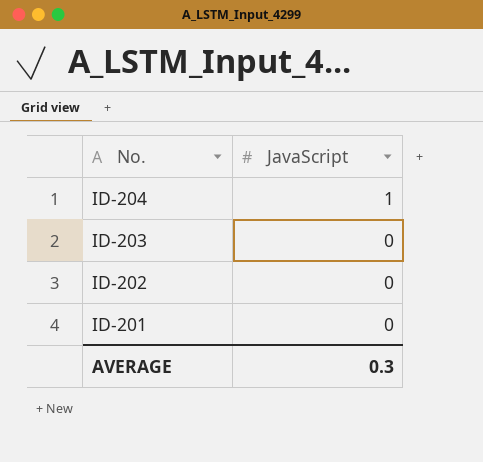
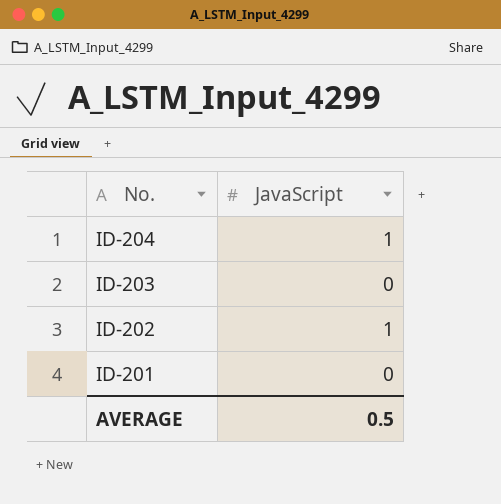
ID-202 | JavaScript: 0 -> 1
AVERAGE | JavaScript: 0.3 -> 0.5

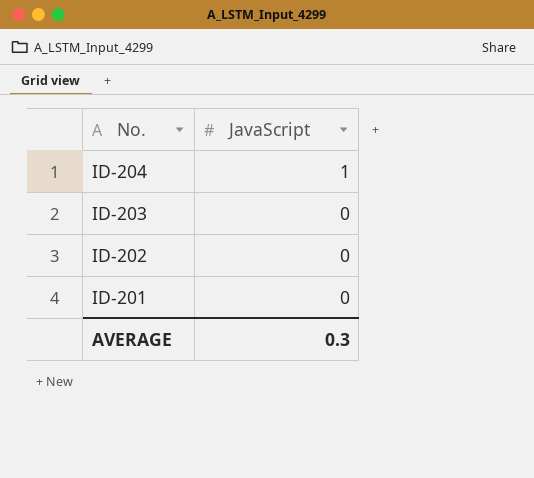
ID-202 | JavaScript: 1 -> 0
AVERAGE | JavaScript: 0.5 -> 0.3

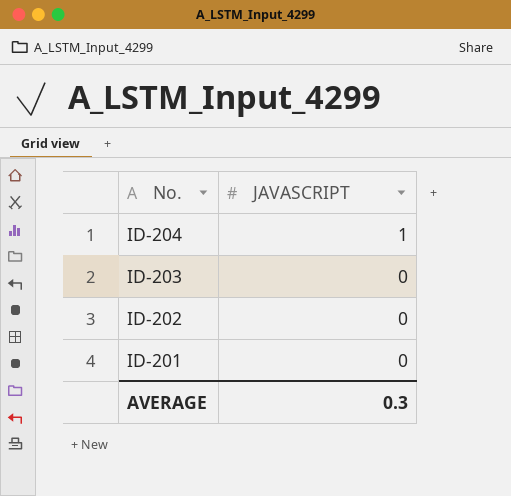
column name: JavaScript -> JAVASCRIPT

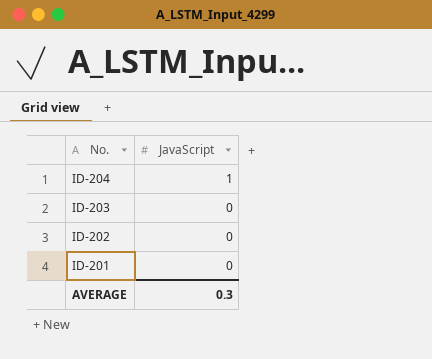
column name: JAVASCRIPT -> JavaScript

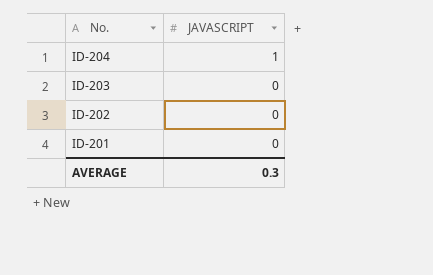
column name: JavaScript -> JAVASCRIPT

